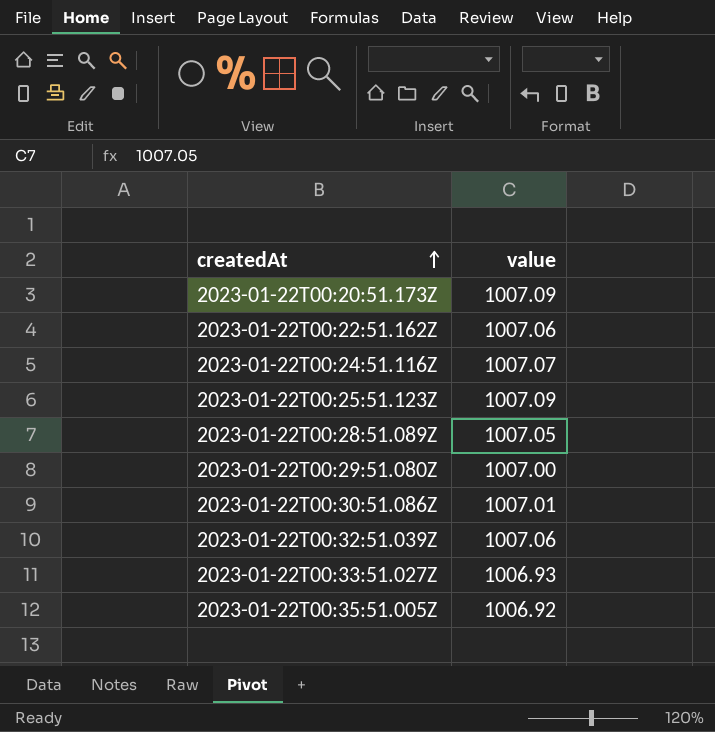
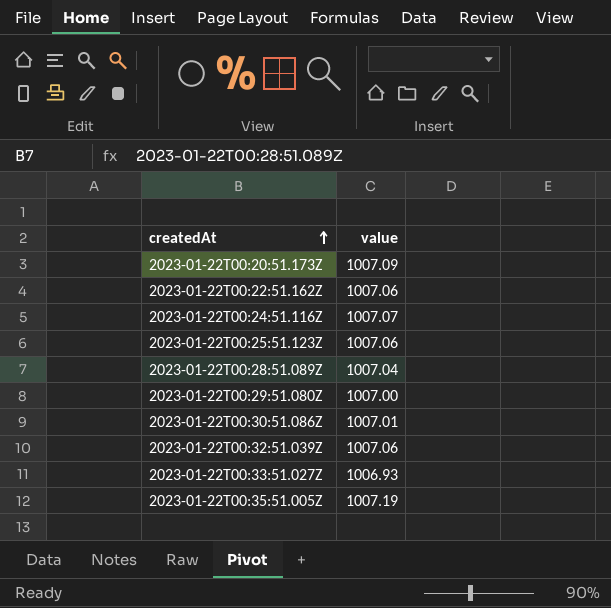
2023-01-22T00:25:51.123Z | value: 1007.09 -> 1007.06
2023-01-22T00:28:51.089Z | value: 1007.05 -> 1007.04
2023-01-22T00:35:51.005Z | value: 1006.92 -> 1007.19

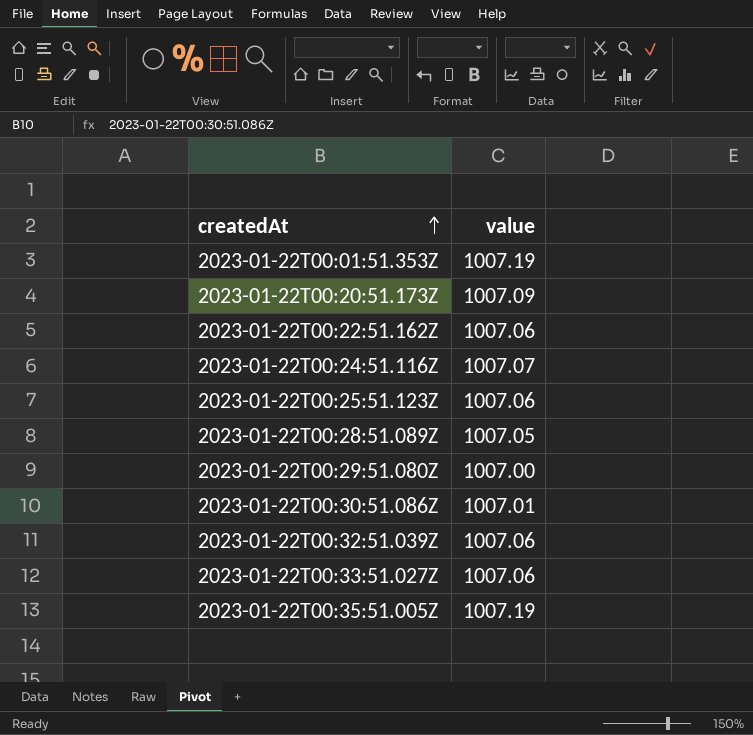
row 2023-01-22T00:01:51.353Z: none -> 1007.19
2023-01-22T00:28:51.089Z | value: 1007.04 -> 1007.05
2023-01-22T00:33:51.027Z | value: 1006.93 -> 1007.06

